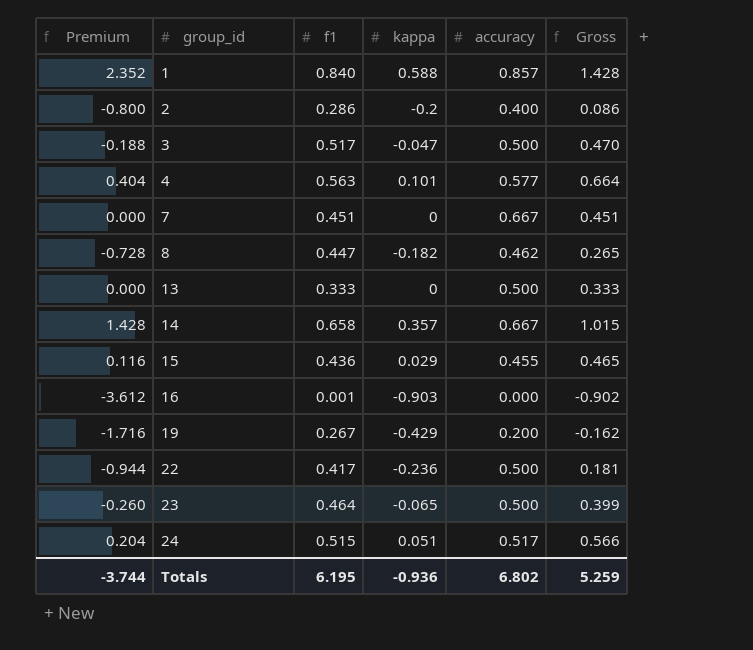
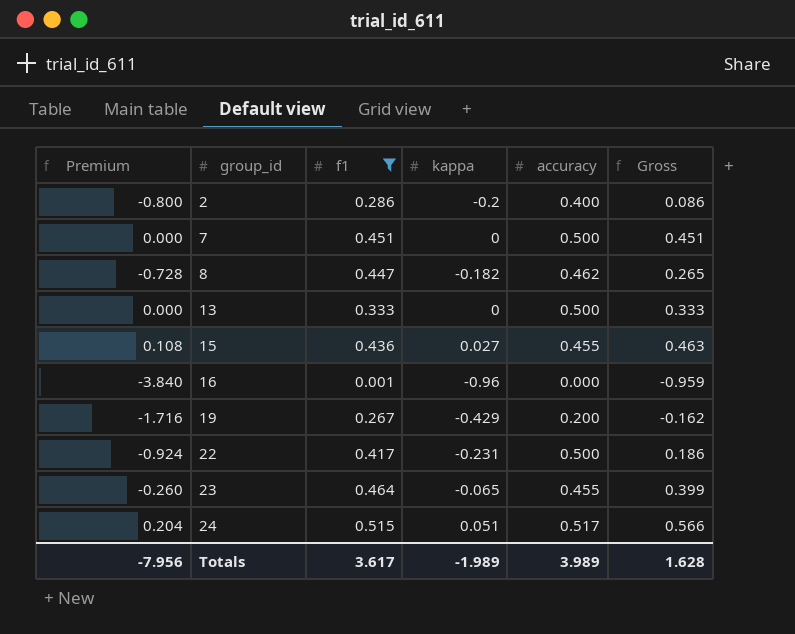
filter: none -> f1 <= 0.515
7 | accuracy: 0.667 -> 0.500
15 | Premium: 0.116 -> 0.108
15 | kappa: 0.029 -> 0.027
15 | Gross: 0.465 -> 0.463
16 | Premium: -3.612 -> -3.840
16 | kappa: -0.903 -> -0.96
16 | Gross: -0.902 -> -0.959
22 | Premium: -0.944 -> -0.924
22 | kappa: -0.236 -> -0.231
22 | Gross: 0.181 -> 0.186
23 | accuracy: 0.500 -> 0.455
Totals | Premium: -3.744 -> -7.956
Totals | f1: 6.195 -> 3.617
Totals | kappa: -0.936 -> -1.989
Totals | accuracy: 6.802 -> 3.989
Totals | Gross: 5.259 -> 1.628

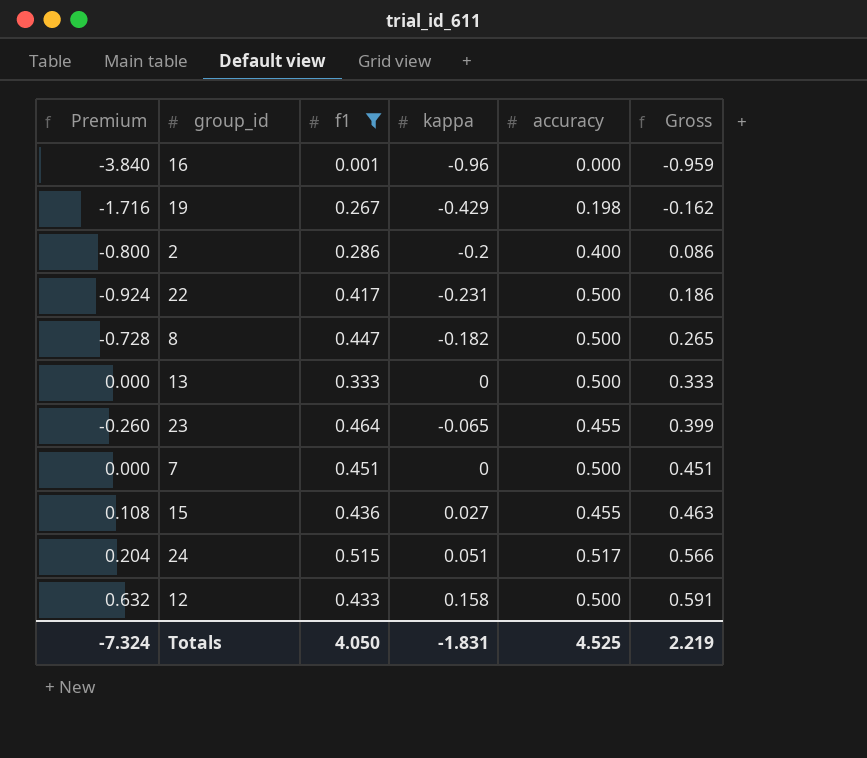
row order: group_id ascending -> Gross ascending
19 | accuracy: 0.200 -> 0.198
8 | accuracy: 0.462 -> 0.500
row 12: none -> 0.632 | 0.433 | 0.158 | 0.500 | 0.591
Totals | Premium: -7.956 -> -7.324
Totals | f1: 3.617 -> 4.050
Totals | kappa: -1.989 -> -1.831
Totals | accuracy: 3.989 -> 4.525
Totals | Gross: 1.628 -> 2.219

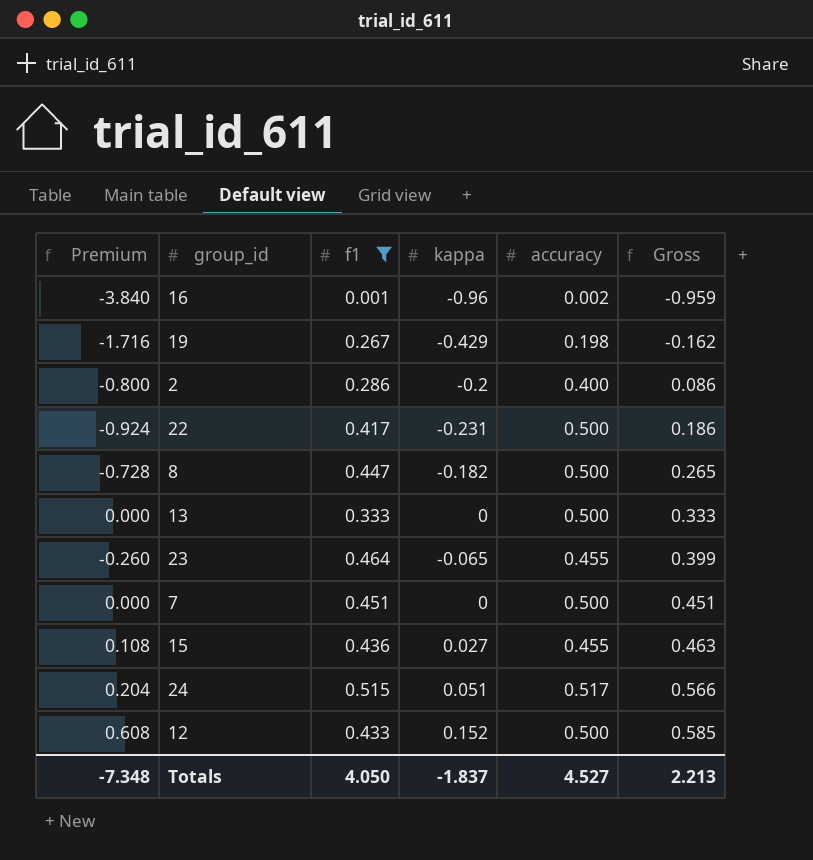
16 | accuracy: 0.000 -> 0.002
12 | Premium: 0.632 -> 0.608
12 | kappa: 0.158 -> 0.152
12 | Gross: 0.591 -> 0.585
Totals | Premium: -7.324 -> -7.348
Totals | kappa: -1.831 -> -1.837
Totals | accuracy: 4.525 -> 4.527
Totals | Gross: 2.219 -> 2.213

